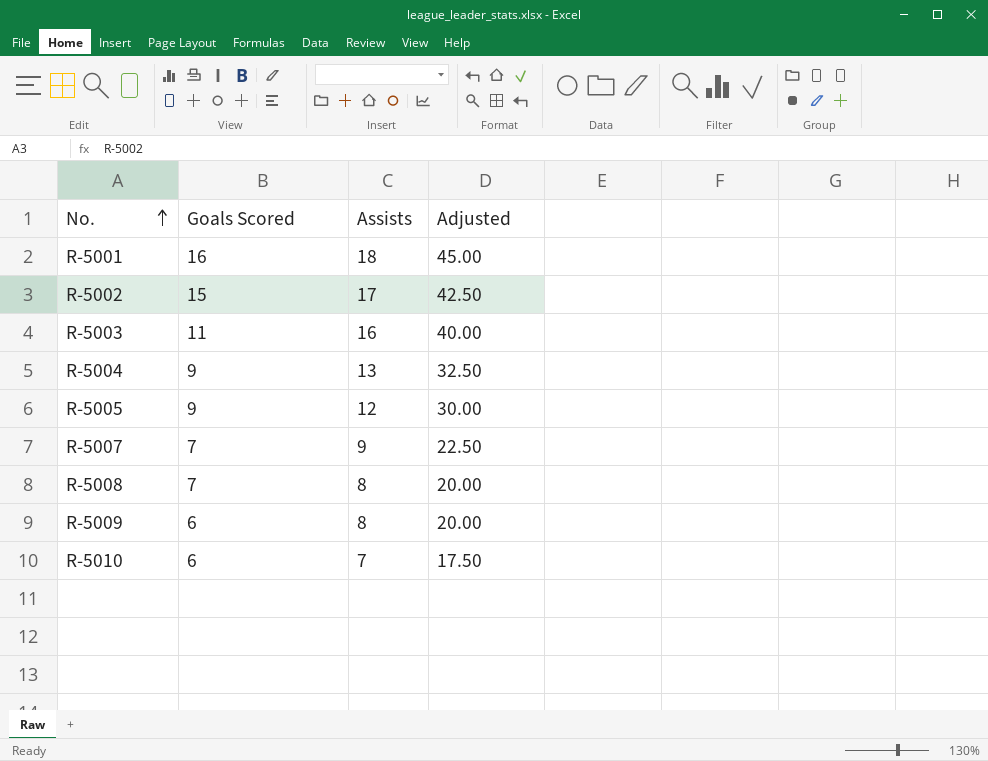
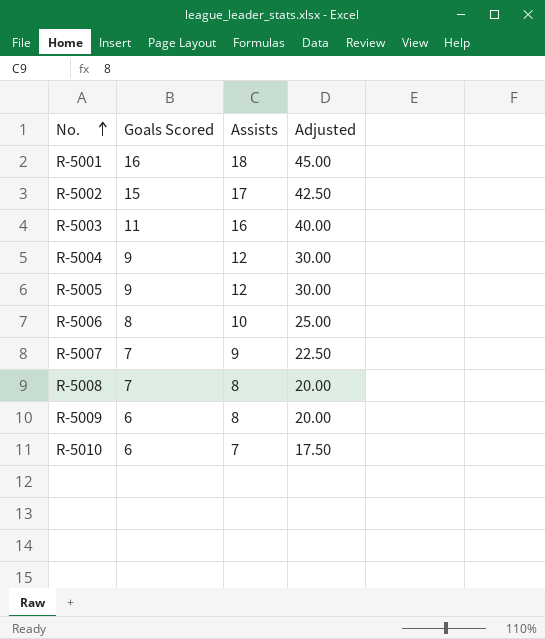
R-5004 | Assists: 13 -> 12
R-5004 | Adjusted: 32.50 -> 30.00
row R-5006: none -> 8 | 10 | 25.00

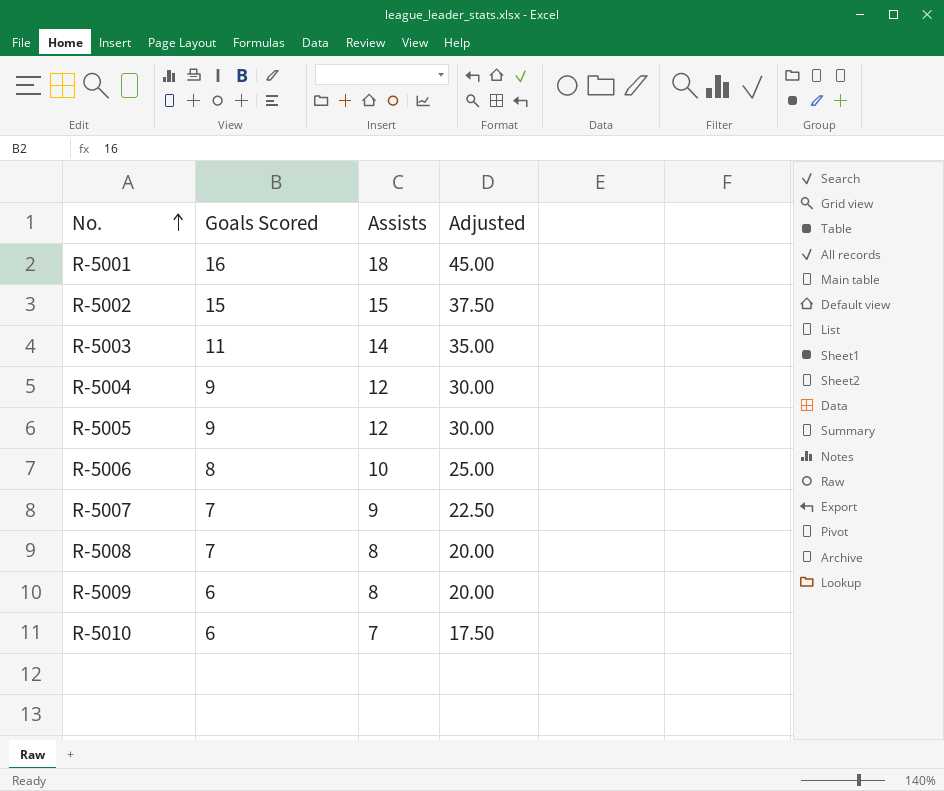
R-5002 | Assists: 17 -> 15
R-5002 | Adjusted: 42.50 -> 37.50
R-5003 | Assists: 16 -> 14
R-5003 | Adjusted: 40.00 -> 35.00

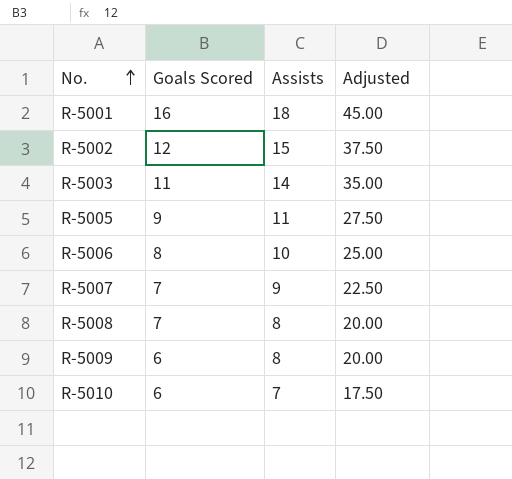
row R-5004: 9 | 12 | 30.00 -> none
R-5002 | Goals Scored: 15 -> 12
R-5005 | Assists: 12 -> 11
R-5005 | Adjusted: 30.00 -> 27.50

